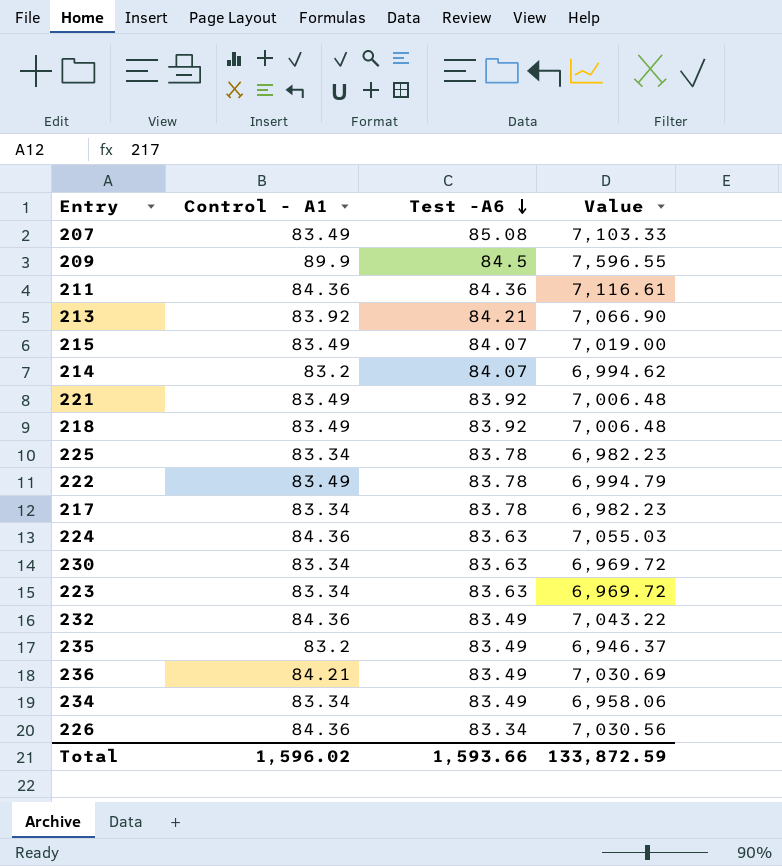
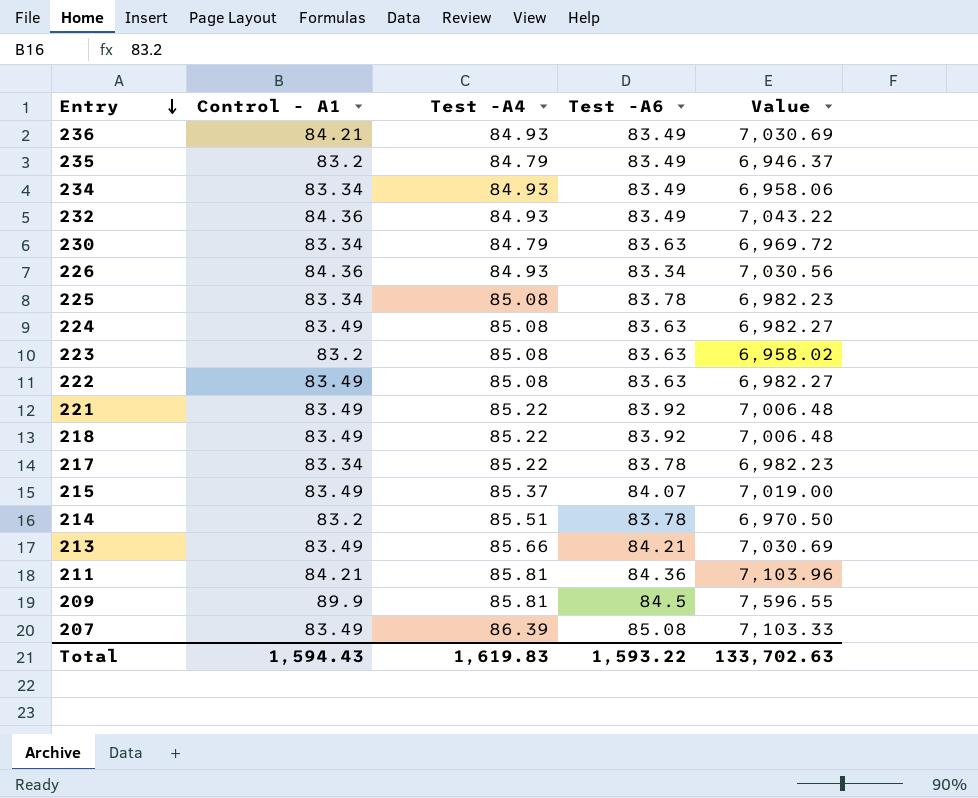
row order: Test -A6 descending -> Entry descending
column Test -A4 | position: none -> 3
224 | Control - A1: 84.36 -> 83.49
224 | Value: 7,055.03 -> 6,982.27
223 | Control - A1: 83.34 -> 83.2
223 | Value: 6,969.72 -> 6,958.02
222 | Test -A6: 83.78 -> 83.63
222 | Value: 6,994.79 -> 6,982.27
214 | Test -A6: 84.07 -> 83.78
214 | Value: 6,994.62 -> 6,970.50
213 | Control - A1: 83.92 -> 83.49
213 | Value: 7,066.90 -> 7,030.69
211 | Control - A1: 84.36 -> 84.21
211 | Value: 7,116.61 -> 7,103.96
Total | Control - A1: 1,596.02 -> 1,594.43
Total | Test -A6: 1,593.66 -> 1,593.22
Total | Value: 133,872.59 -> 133,702.63

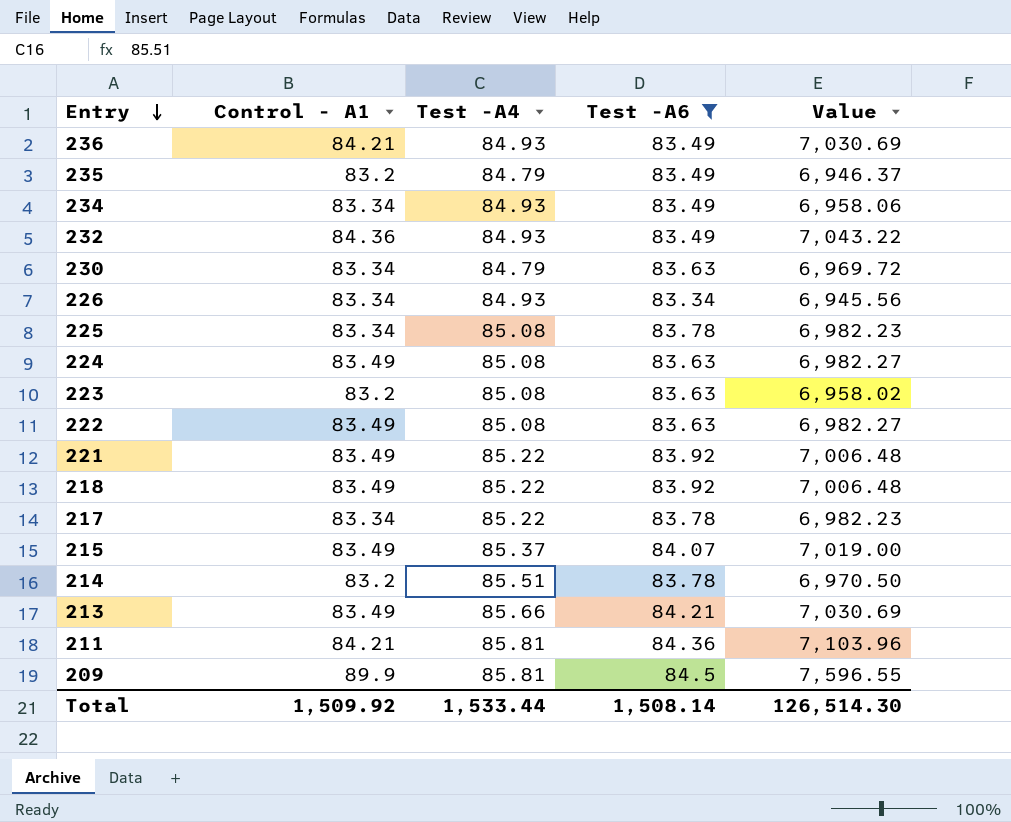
filter: none -> Test -A6 != 85.08
226 | Control - A1: 84.36 -> 83.34
226 | Value: 7,030.56 -> 6,945.56
Total | Control - A1: 1,594.43 -> 1,509.92
Total | Test -A4: 1,619.83 -> 1,533.44
Total | Test -A6: 1,593.22 -> 1,508.14
Total | Value: 133,702.63 -> 126,514.30

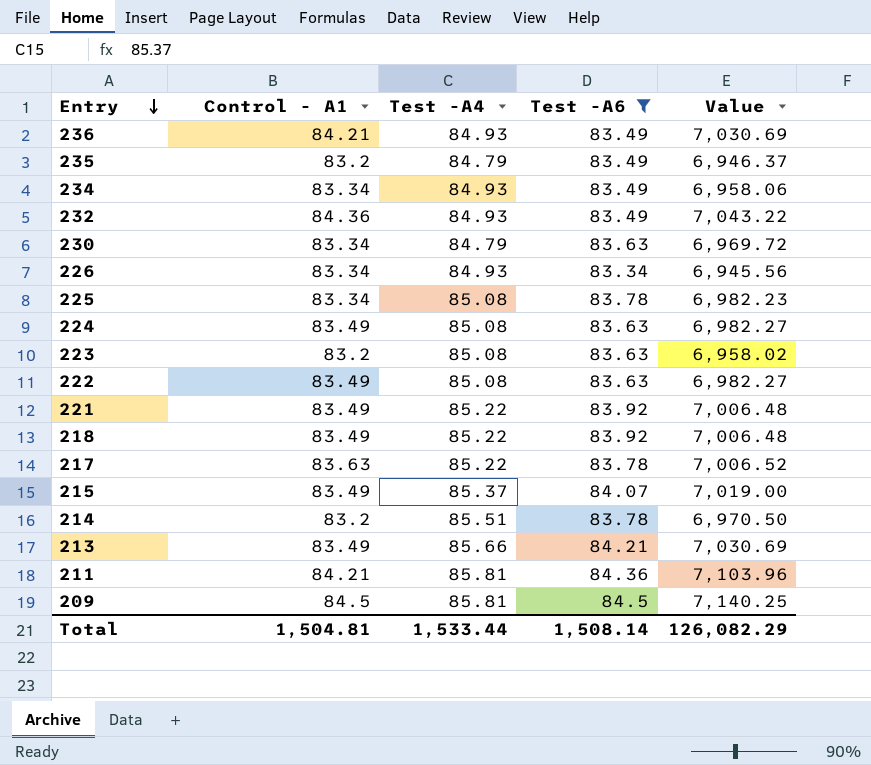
217 | Control - A1: 83.34 -> 83.63
217 | Value: 6,982.23 -> 7,006.52
209 | Control - A1: 89.9 -> 84.5
209 | Value: 7,596.55 -> 7,140.25
Total | Control - A1: 1,509.92 -> 1,504.81
Total | Value: 126,514.30 -> 126,082.29

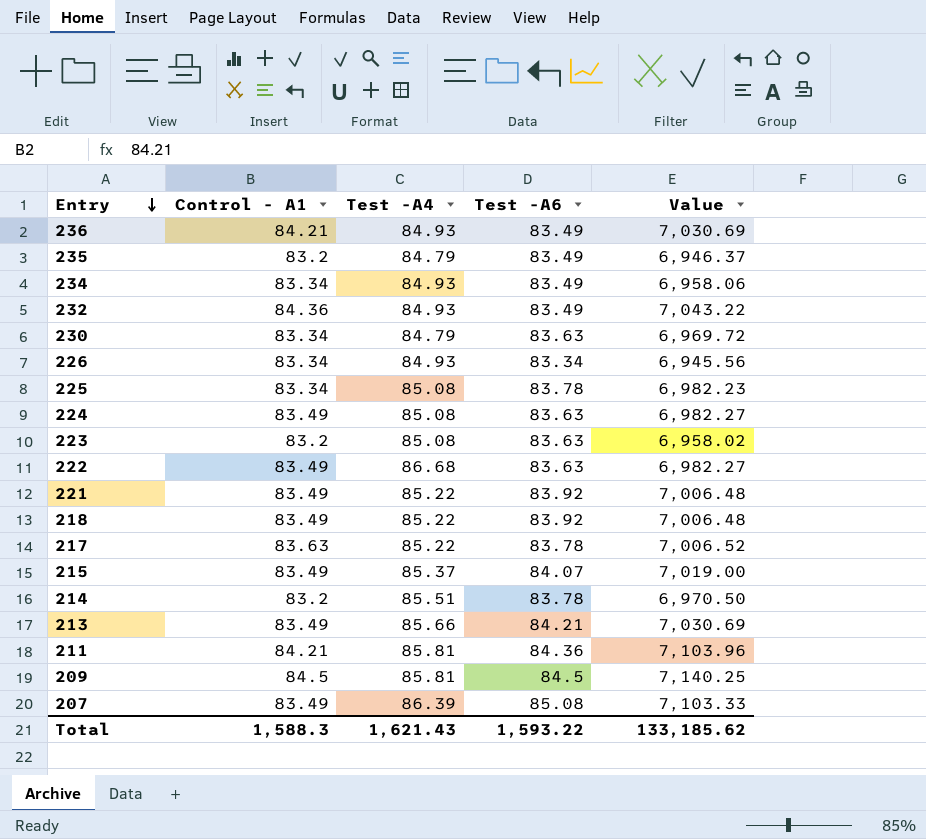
filter: Test -A6 != 85.08 -> none
222 | Test -A4: 85.08 -> 86.68
Total | Control - A1: 1,504.81 -> 1,588.3
Total | Test -A4: 1,533.44 -> 1,621.43
Total | Test -A6: 1,508.14 -> 1,593.22
Total | Value: 126,082.29 -> 133,185.62

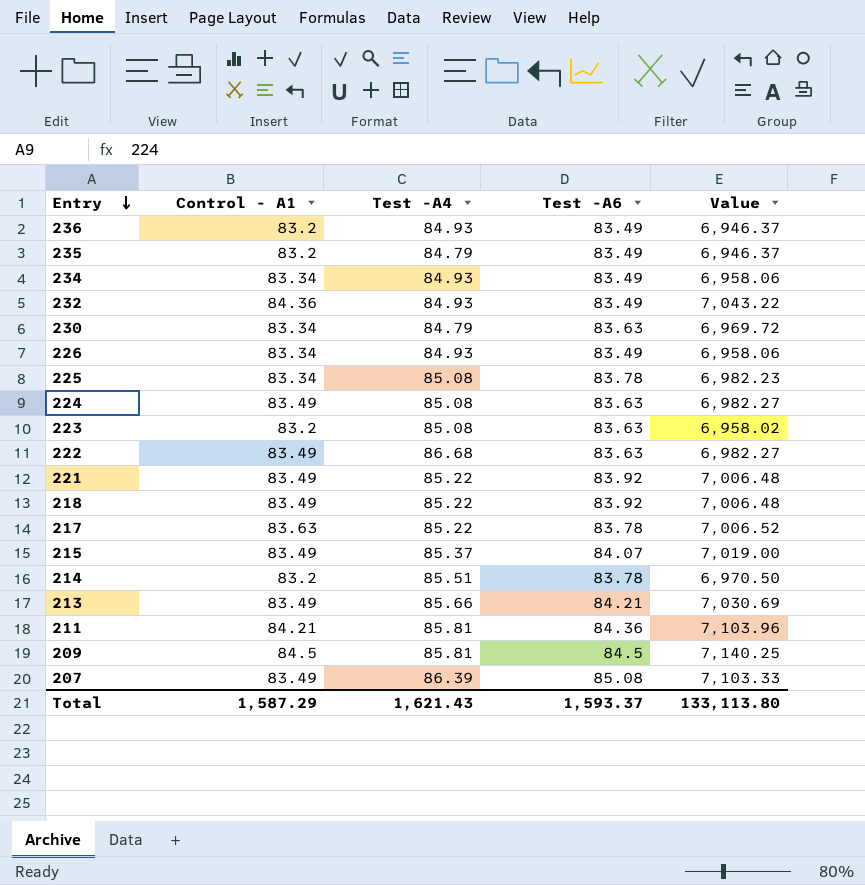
236 | Control - A1: 84.21 -> 83.2
236 | Value: 7,030.69 -> 6,946.37
226 | Test -A6: 83.34 -> 83.49
226 | Value: 6,945.56 -> 6,958.06
Total | Control - A1: 1,588.3 -> 1,587.29
Total | Test -A6: 1,593.22 -> 1,593.37
Total | Value: 133,185.62 -> 133,113.80

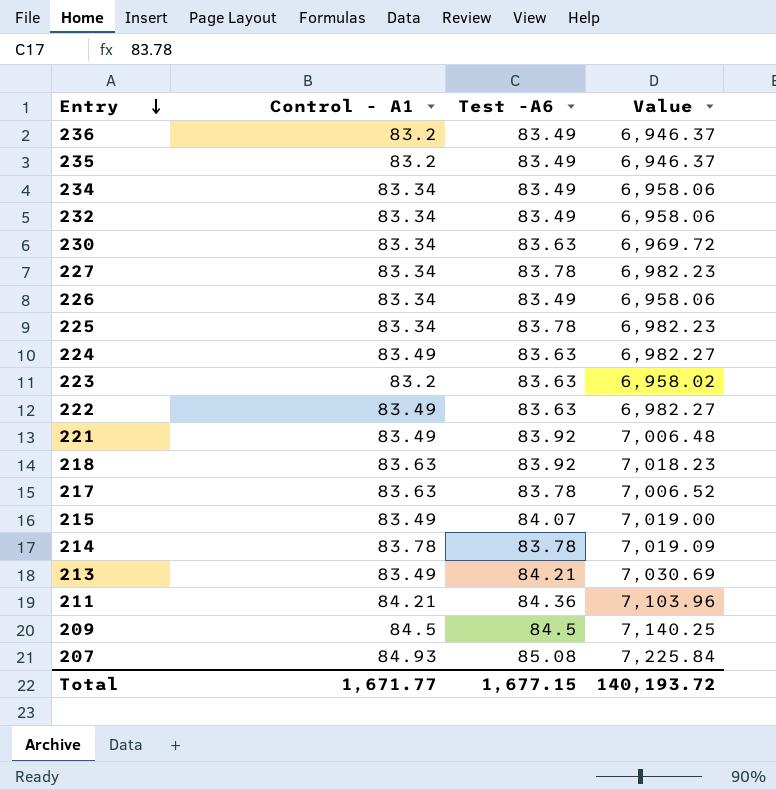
column Test -A4 | position: 3 -> none
232 | Control - A1: 84.36 -> 83.34
232 | Value: 7,043.22 -> 6,958.06
row 227: none -> 83.34 | 83.78 | 6,982.23
218 | Control - A1: 83.49 -> 83.63
218 | Value: 7,006.48 -> 7,018.23
214 | Control - A1: 83.2 -> 83.78
214 | Value: 6,970.50 -> 7,019.09
207 | Control - A1: 83.49 -> 84.93
207 | Value: 7,103.33 -> 7,225.84
Total | Control - A1: 1,587.29 -> 1,671.77
Total | Test -A6: 1,593.37 -> 1,677.15
Total | Value: 133,113.80 -> 140,193.72

